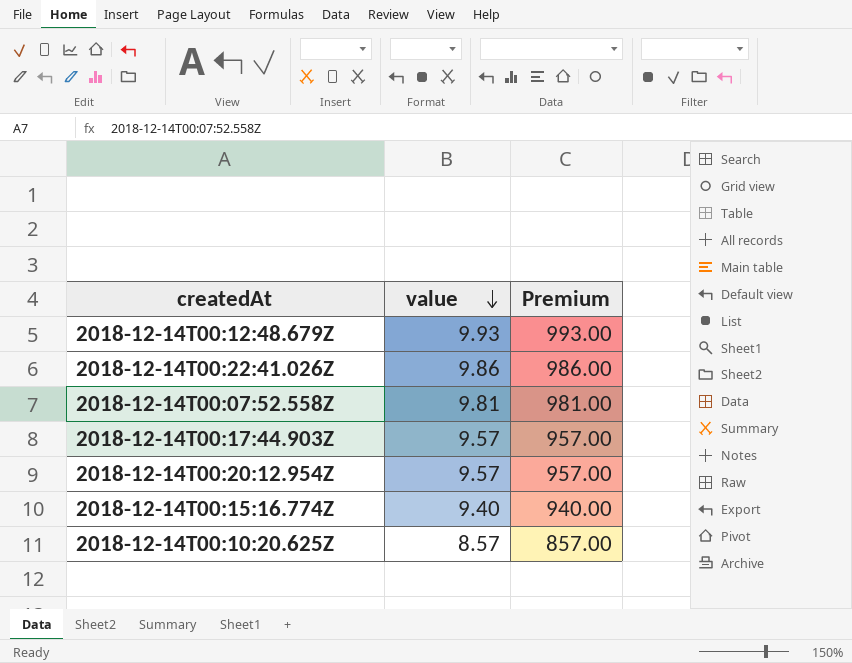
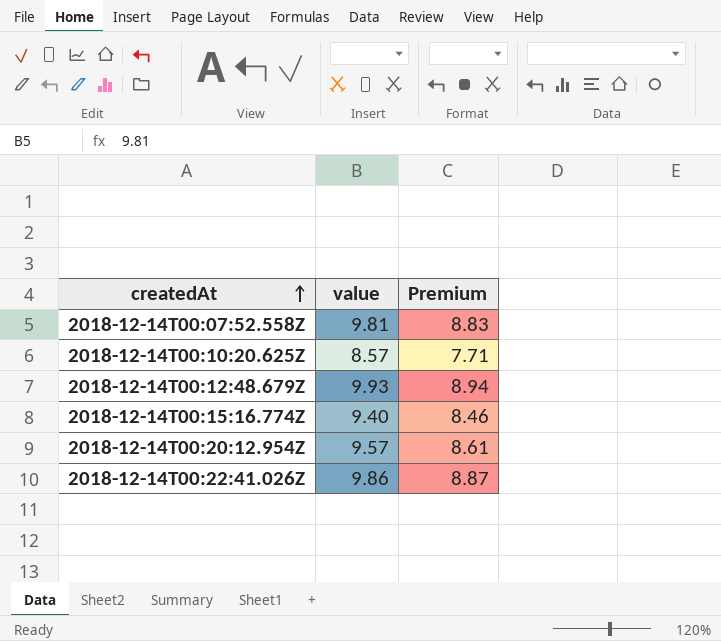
row order: value descending -> createdAt ascending
column Premium | formula: [value] * 100 -> [value] * 0.9
row 2018-12-14T00:17:44.903Z: 9.57 | 957.00 -> none

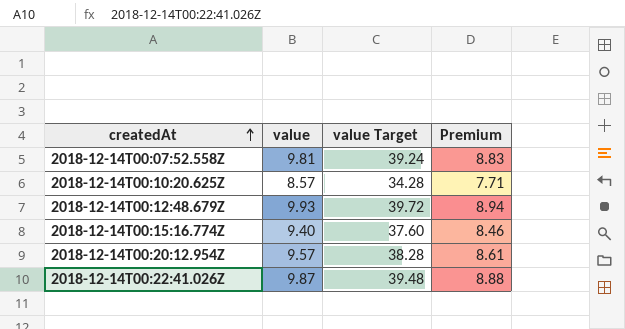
column value Target | formula: none -> [value] * 4
2018-12-14T00:22:41.026Z | value: 9.86 -> 9.87
2018-12-14T00:22:41.026Z | Premium: 8.87 -> 8.88

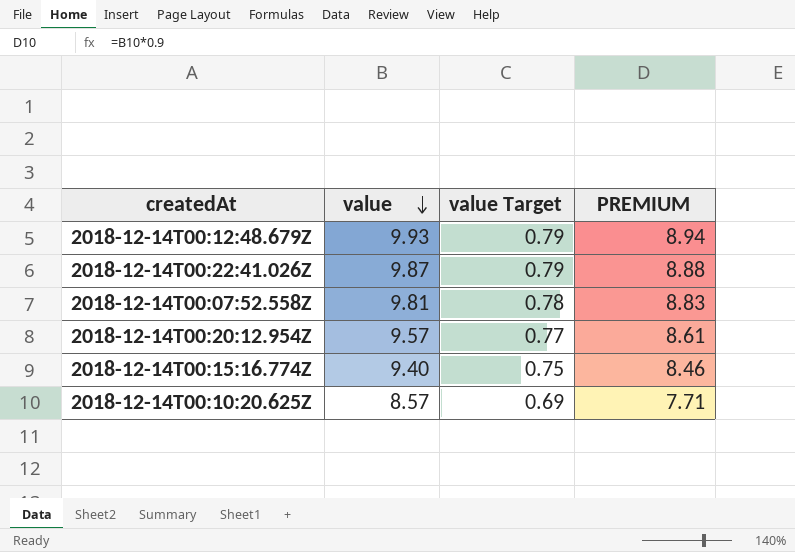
row order: createdAt ascending -> value descending
column value Target | formula: [value] * 4 -> [value] * 0.08
column name: Premium -> PREMIUM

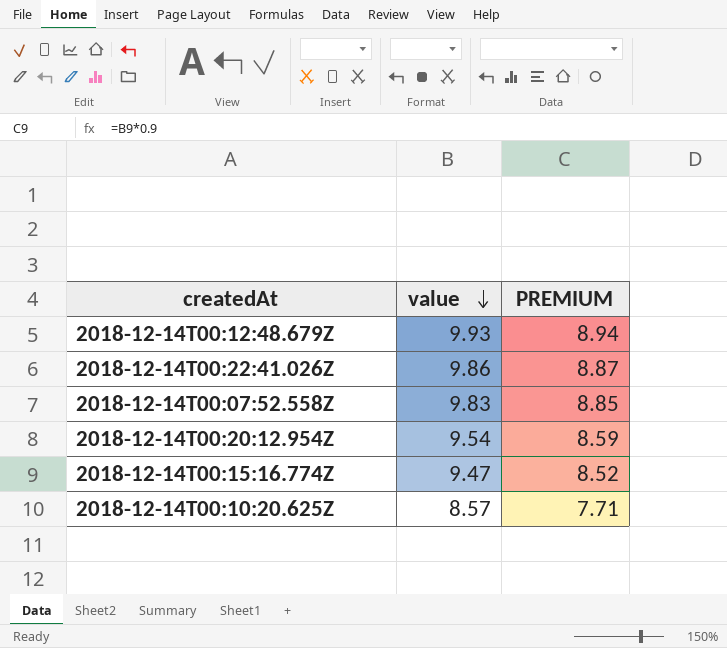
column value Target | formula: [value] * 0.08 -> none
2018-12-14T00:22:41.026Z | value: 9.87 -> 9.86
2018-12-14T00:22:41.026Z | PREMIUM: 8.88 -> 8.87
2018-12-14T00:07:52.558Z | value: 9.81 -> 9.83
2018-12-14T00:07:52.558Z | PREMIUM: 8.83 -> 8.85
2018-12-14T00:20:12.954Z | value: 9.57 -> 9.54
2018-12-14T00:20:12.954Z | PREMIUM: 8.61 -> 8.59
2018-12-14T00:15:16.774Z | value: 9.40 -> 9.47
2018-12-14T00:15:16.774Z | PREMIUM: 8.46 -> 8.52

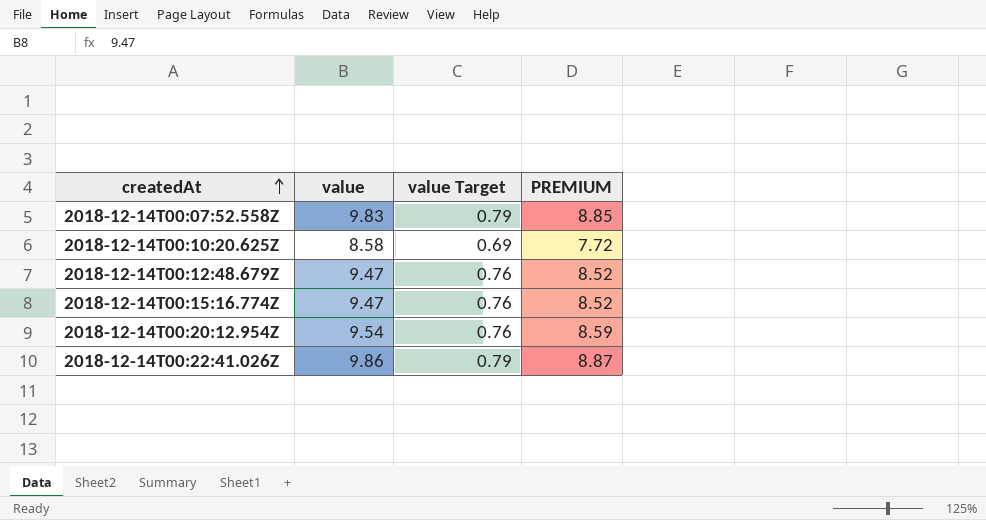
row order: value descending -> createdAt ascending
column value Target | formula: none -> [value] * 0.08
2018-12-14T00:10:20.625Z | value: 8.57 -> 8.58
2018-12-14T00:10:20.625Z | PREMIUM: 7.71 -> 7.72
2018-12-14T00:12:48.679Z | value: 9.93 -> 9.47
2018-12-14T00:12:48.679Z | PREMIUM: 8.94 -> 8.52

